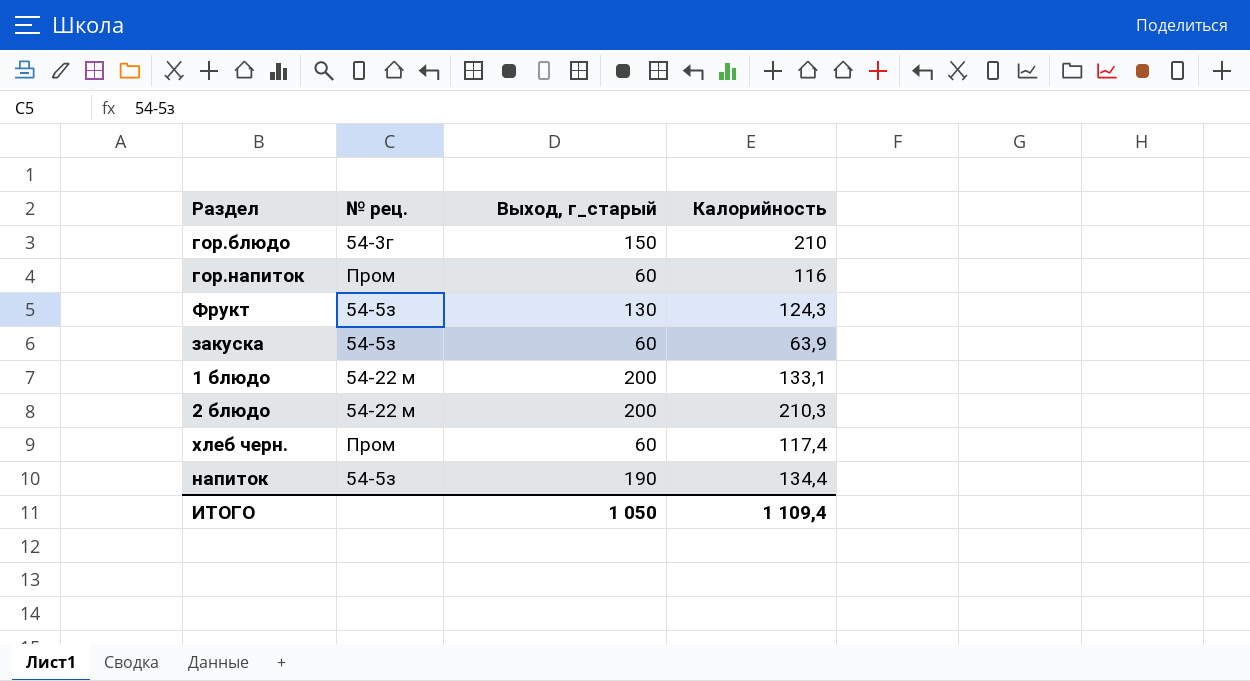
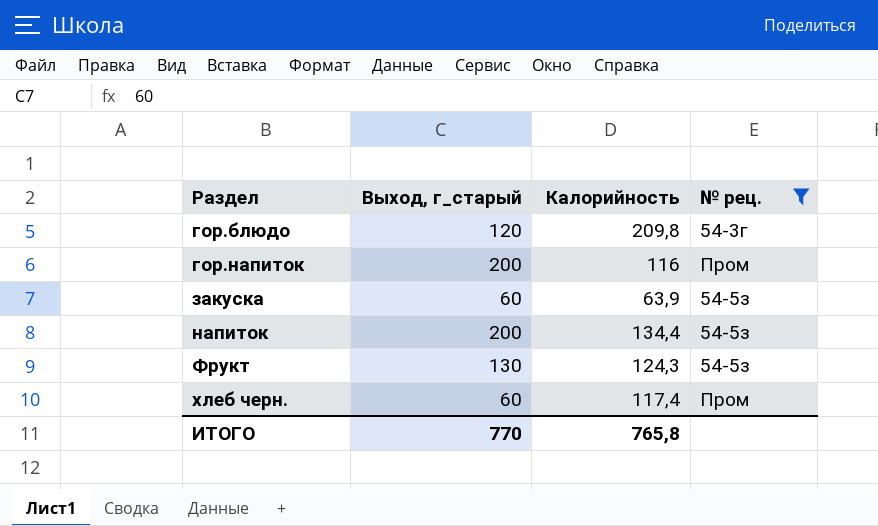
filter: none -> № рец. != 54-22 м
row order: none -> Раздел ascending
column № рец. | position: 2 -> 4
гор.блюдо | Выход, г_старый: 150 -> 120
гор.блюдо | Калорийность: 210 -> 209,8
гор.напиток | Выход, г_старый: 60 -> 200
напиток | Выход, г_старый: 190 -> 200
ИТОГО | Выход, г_старый: 1 050 -> 770
ИТОГО | Калорийность: 1 109,4 -> 765,8

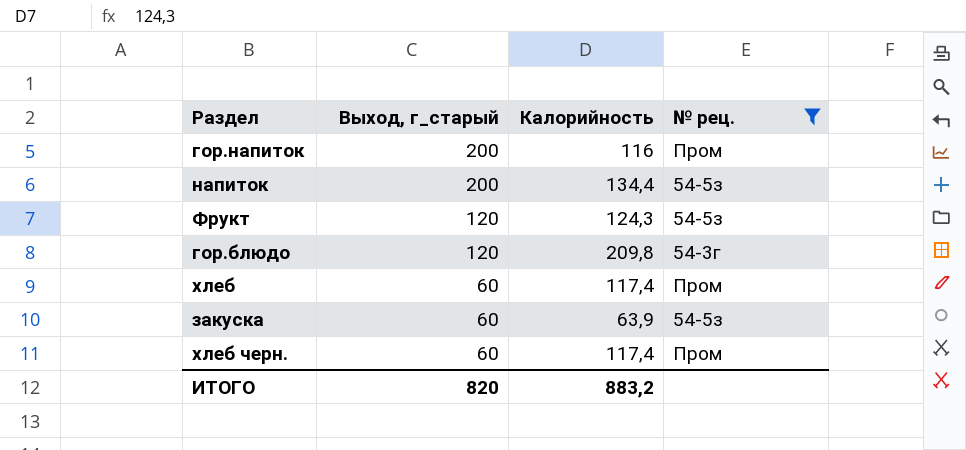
row order: Раздел ascending -> Выход, г_старый descending
Фрукт | Выход, г_старый: 130 -> 120
row хлеб: none -> 60 | 117,4 | Пром
ИТОГО | Выход, г_старый: 770 -> 820
ИТОГО | Калорийность: 765,8 -> 883,2

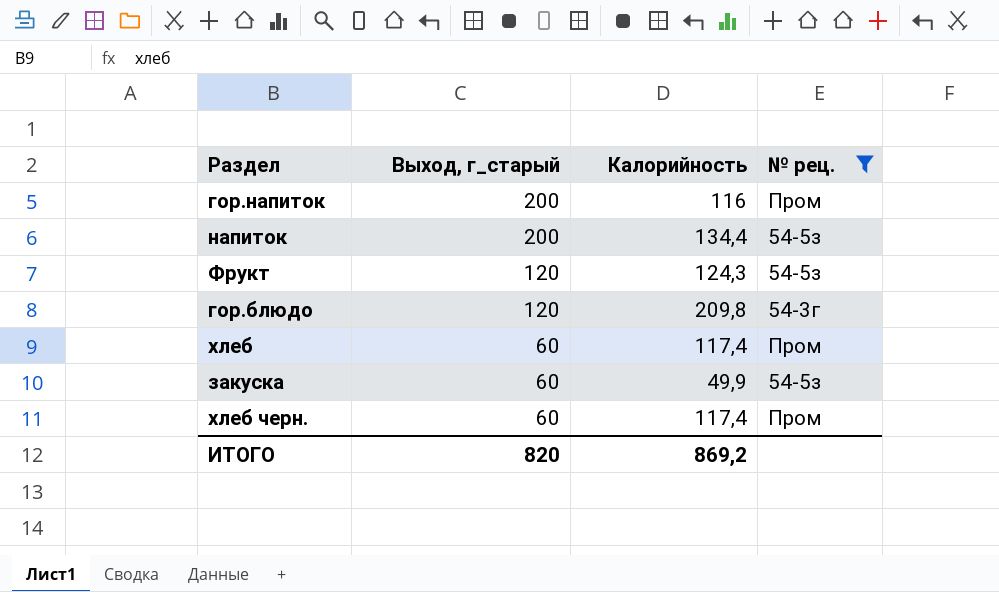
закуска | Калорийность: 63,9 -> 49,9
ИТОГО | Калорийность: 883,2 -> 869,2

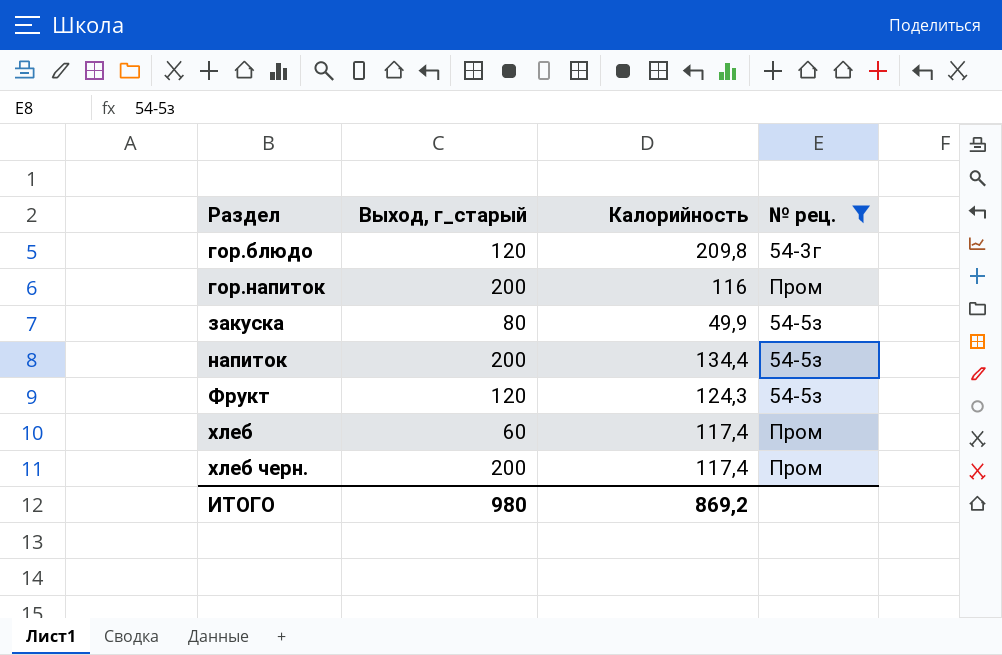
row order: Выход, г_старый descending -> Раздел ascending
закуска | Выход, г_старый: 60 -> 80
хлеб черн. | Выход, г_старый: 60 -> 200
ИТОГО | Выход, г_старый: 820 -> 980

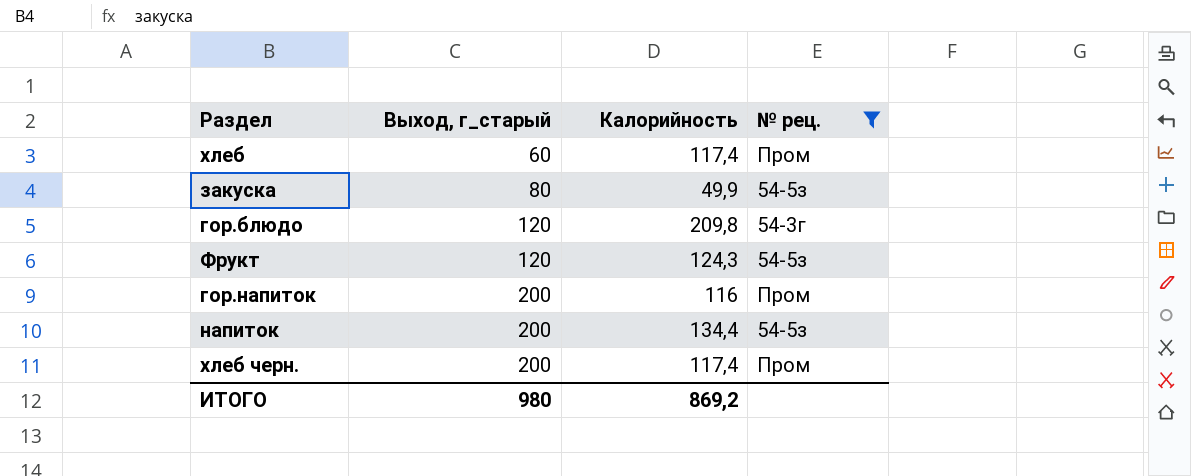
row order: Раздел ascending -> Выход, г_старый ascending

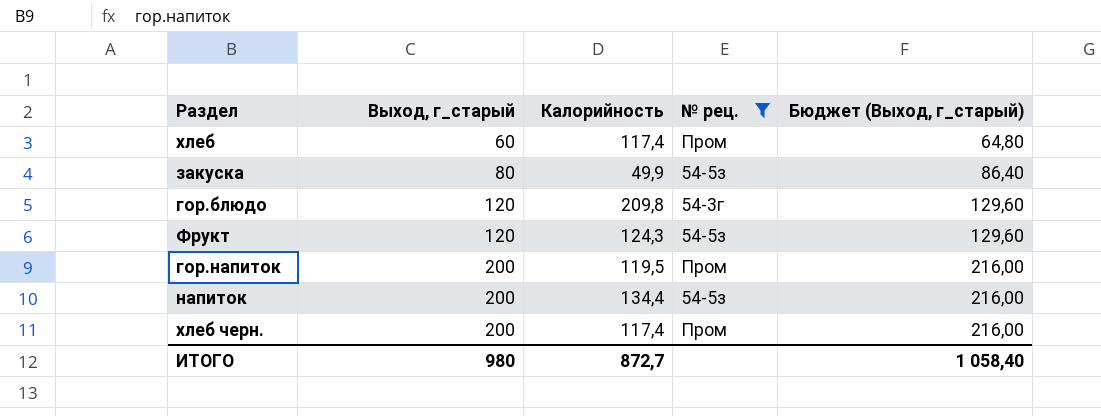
column Бюджет (Выход, г_старый) | formula: none -> [Выход, г_старый] * 1,08
гор.напиток | Калорийность: 116 -> 119,5
ИТОГО | Калорийность: 869,2 -> 872,7

